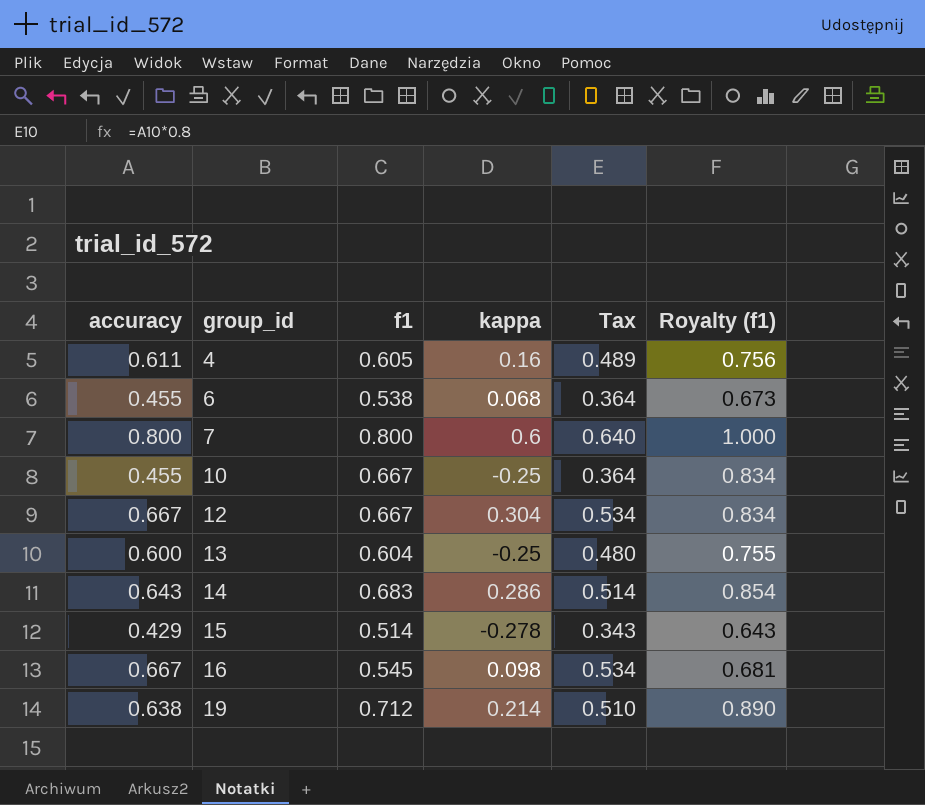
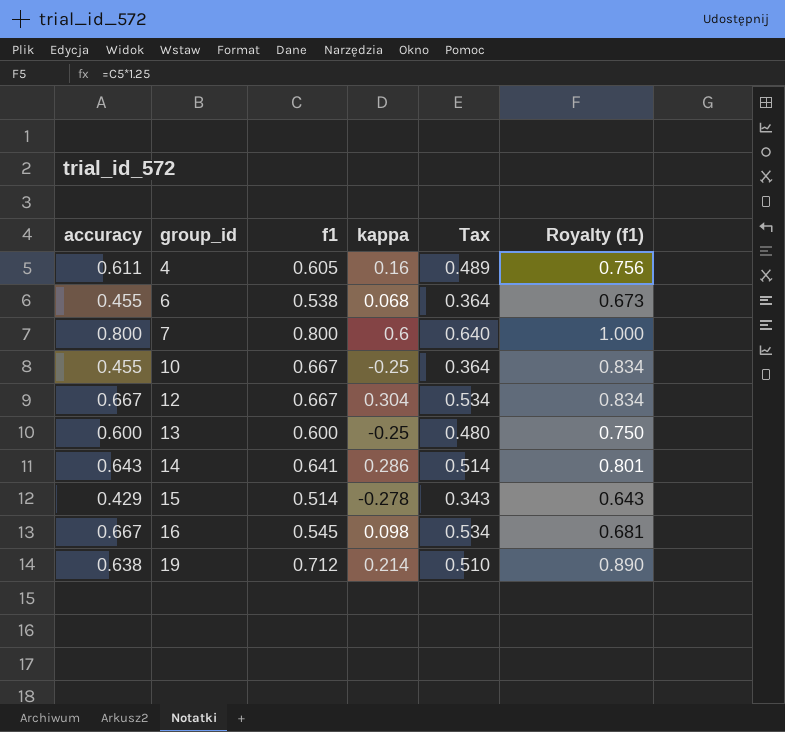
13 | f1: 0.604 -> 0.600
13 | Royalty (f1): 0.755 -> 0.750
14 | f1: 0.683 -> 0.641
14 | Royalty (f1): 0.854 -> 0.801

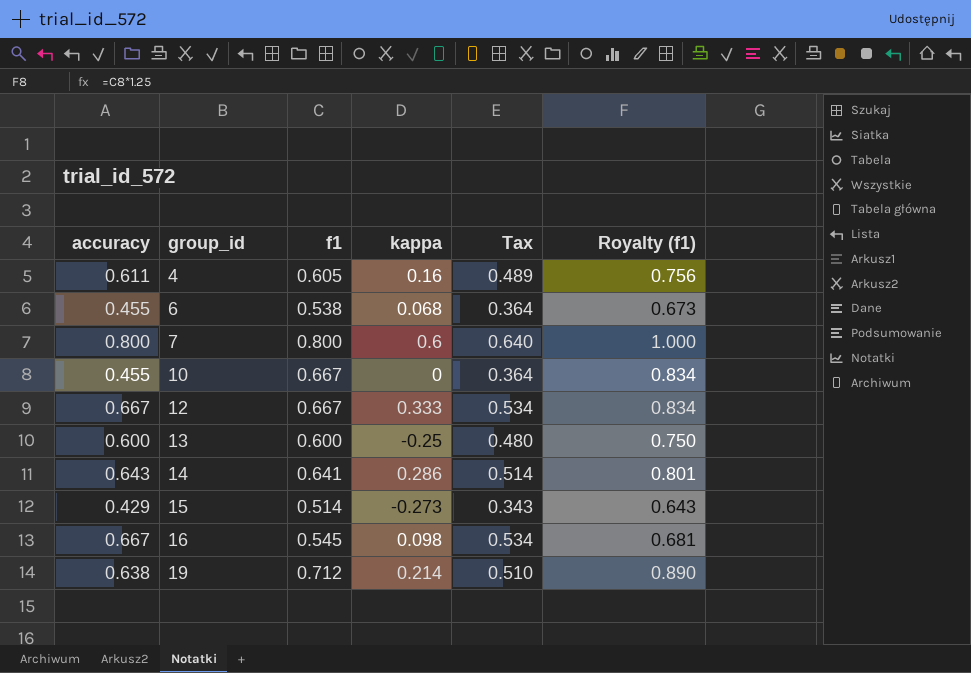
10 | kappa: -0.25 -> 0
12 | kappa: 0.304 -> 0.333
15 | kappa: -0.278 -> -0.273

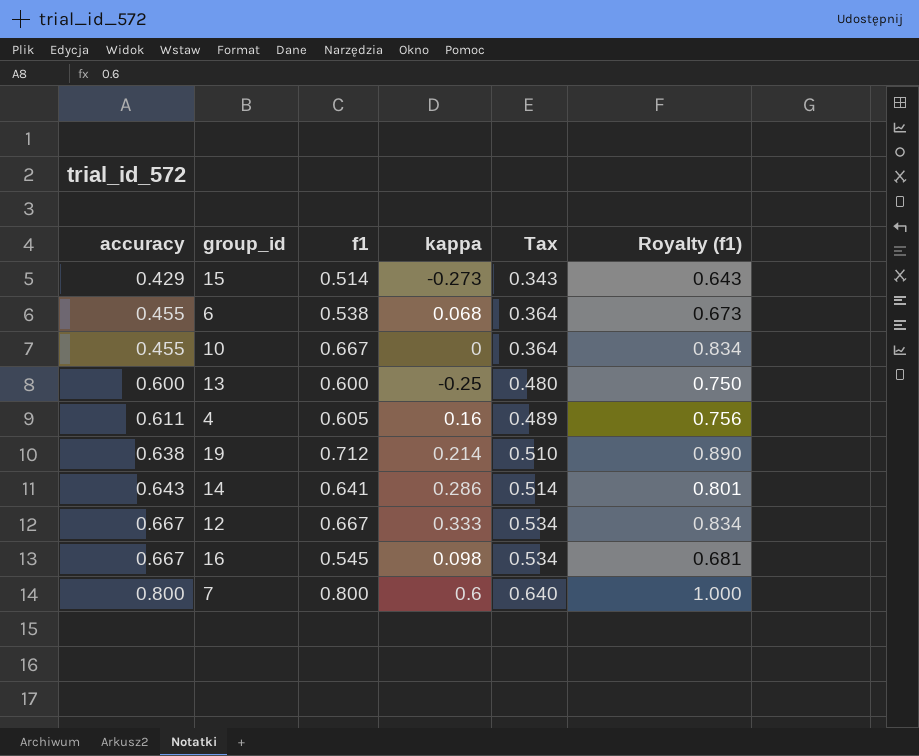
row order: group_id ascending -> accuracy ascending

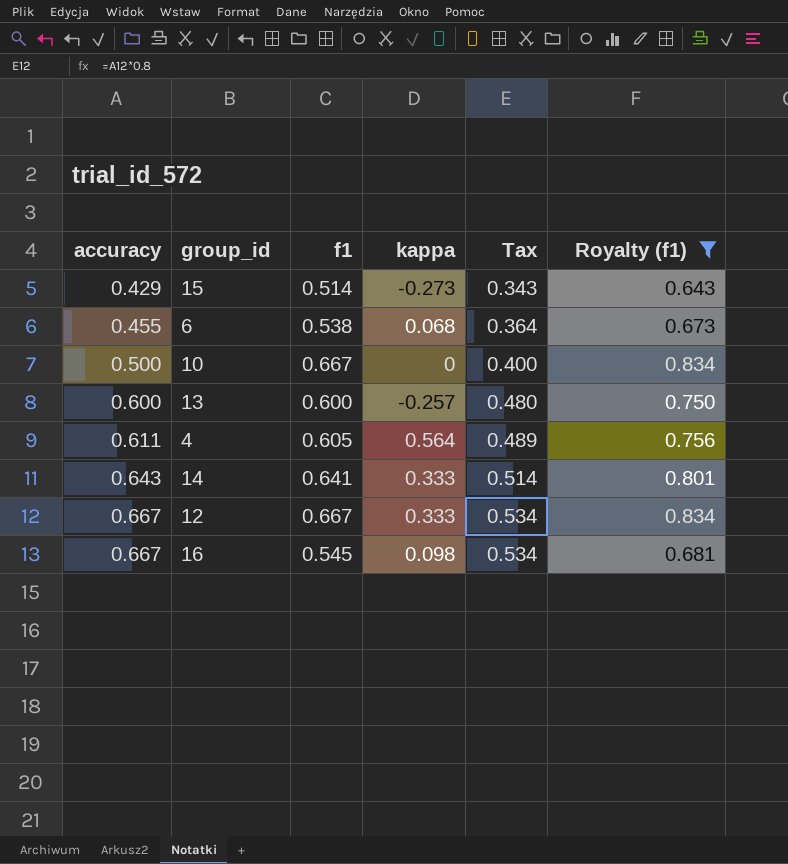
filter: none -> Royalty (f1) <= 0.834
10 | accuracy: 0.455 -> 0.500
10 | Tax: 0.364 -> 0.400
13 | kappa: -0.25 -> -0.257
4 | kappa: 0.16 -> 0.564
14 | kappa: 0.286 -> 0.333

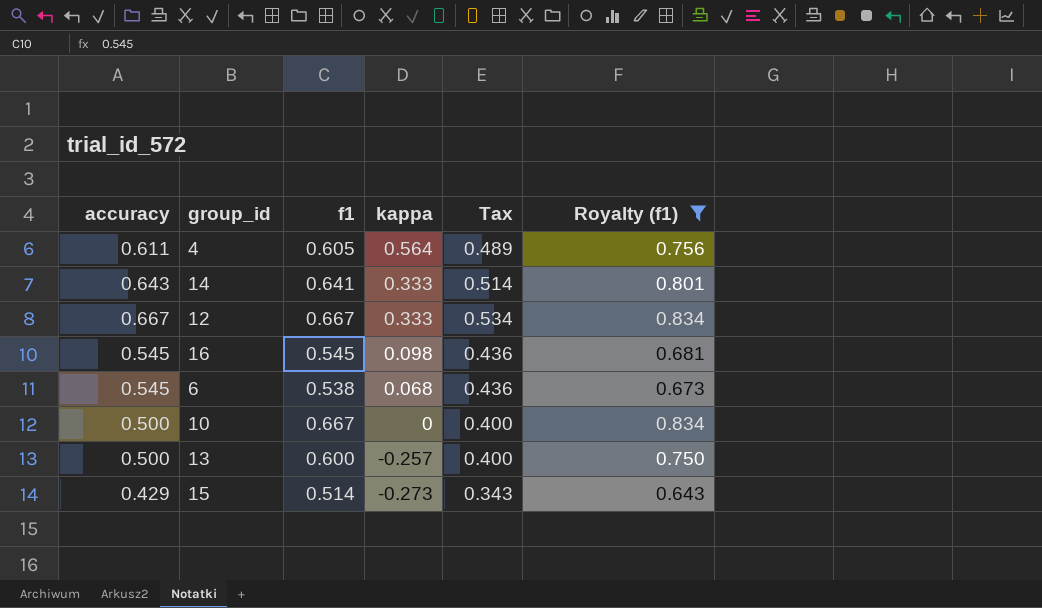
row order: accuracy ascending -> kappa descending
16 | accuracy: 0.667 -> 0.545
16 | Tax: 0.534 -> 0.436
6 | accuracy: 0.455 -> 0.545
6 | Tax: 0.364 -> 0.436
13 | accuracy: 0.600 -> 0.500
13 | Tax: 0.480 -> 0.400

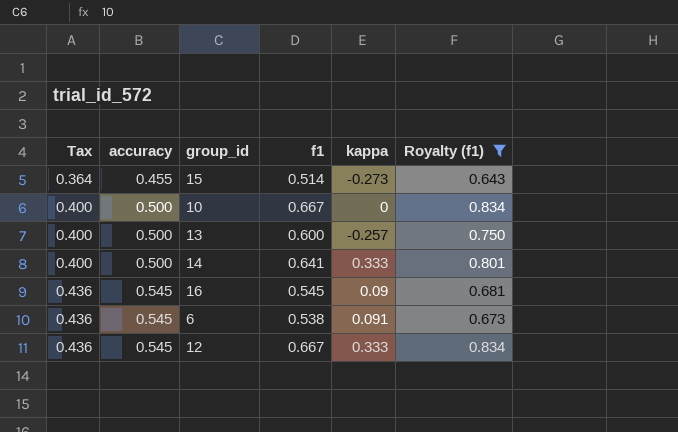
row order: kappa descending -> Tax ascending
column Tax | position: 5 -> 1
row 4: 0.611 | 0.605 | 0.564 | 0.489 | 0.756 -> none
15 | Tax: 0.343 -> 0.364
15 | accuracy: 0.429 -> 0.455
14 | Tax: 0.514 -> 0.400
14 | accuracy: 0.643 -> 0.500
16 | kappa: 0.098 -> 0.09
6 | kappa: 0.068 -> 0.091
12 | Tax: 0.534 -> 0.436
12 | accuracy: 0.667 -> 0.545

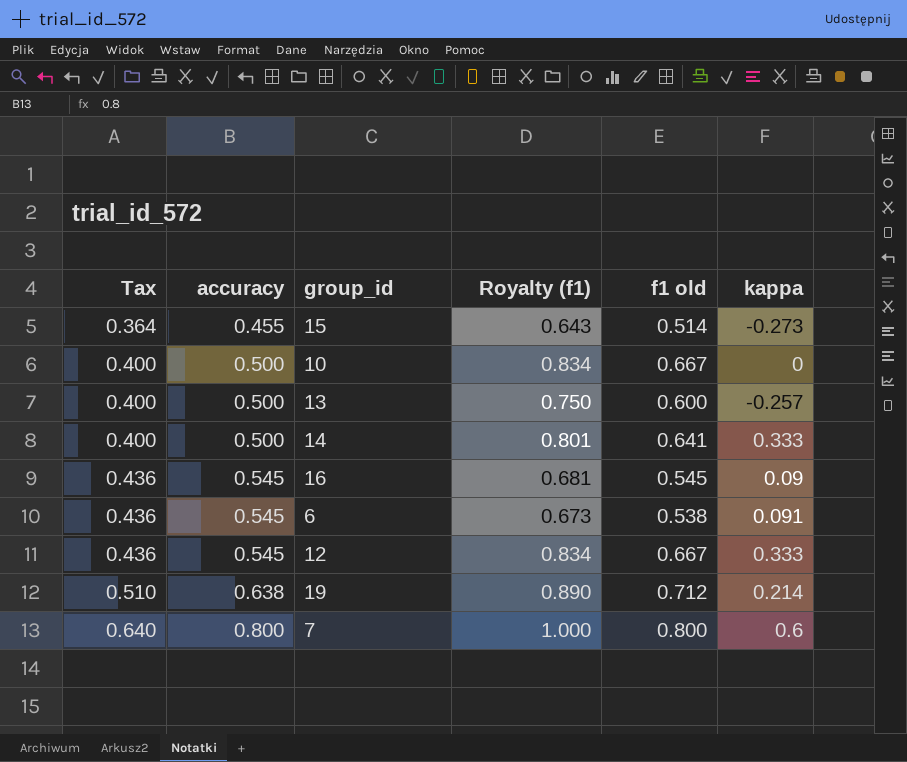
filter: Royalty (f1) <= 0.834 -> none
column Royalty (f1) | position: 6 -> 4
column name: f1 -> f1 old

